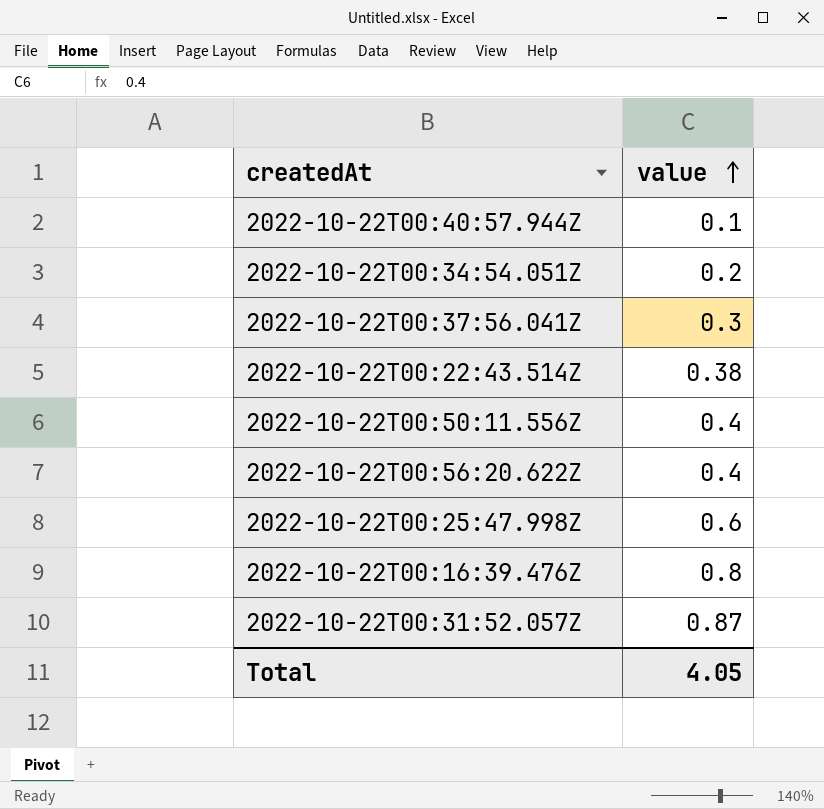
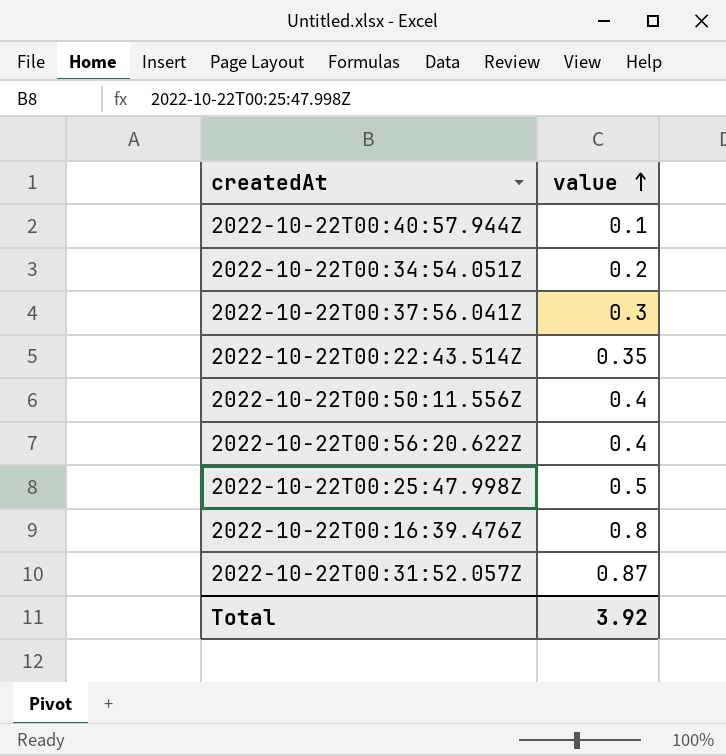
2022-10-22T00:22:43.514Z | value: 0.38 -> 0.35
2022-10-22T00:25:47.998Z | value: 0.6 -> 0.5
Total | value: 4.05 -> 3.92

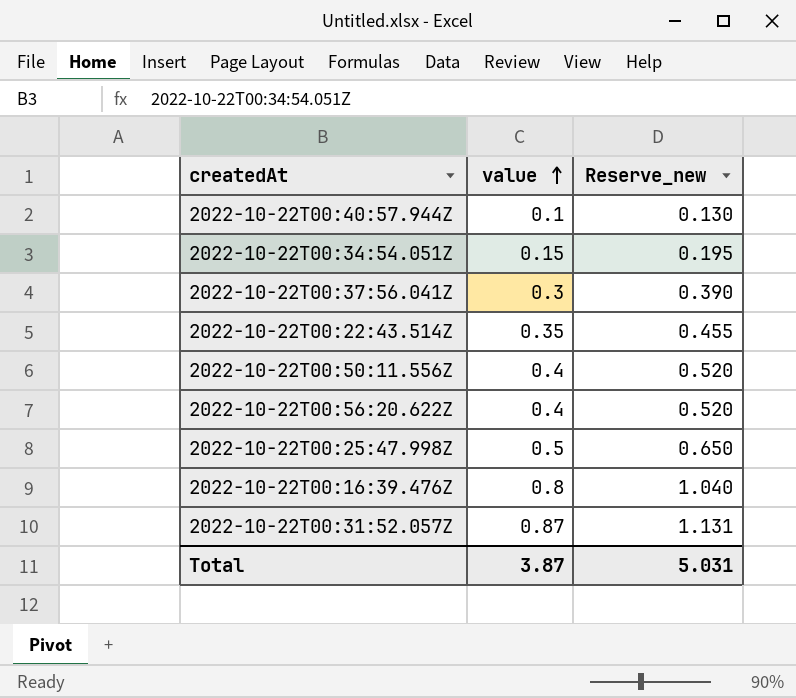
column Reserve_new | formula: none -> [value] * 1.3
2022-10-22T00:34:54.051Z | value: 0.2 -> 0.15
Total | value: 3.92 -> 3.87

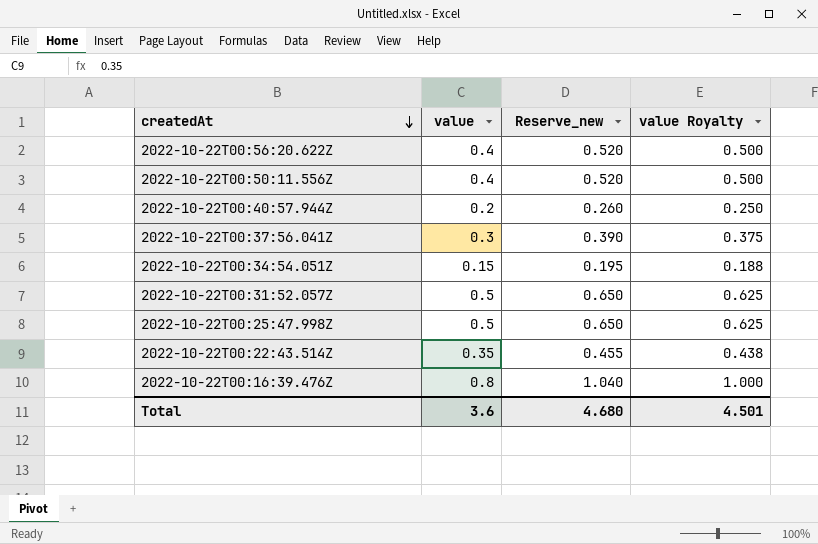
row order: value ascending -> createdAt descending
column value Royalty | formula: none -> [value] * 1.25
2022-10-22T00:40:57.944Z | value: 0.1 -> 0.2
2022-10-22T00:40:57.944Z | Reserve_new: 0.130 -> 0.260
2022-10-22T00:31:52.057Z | value: 0.87 -> 0.5
2022-10-22T00:31:52.057Z | Reserve_new: 1.131 -> 0.650
Total | value: 3.87 -> 3.6
Total | Reserve_new: 5.031 -> 4.680

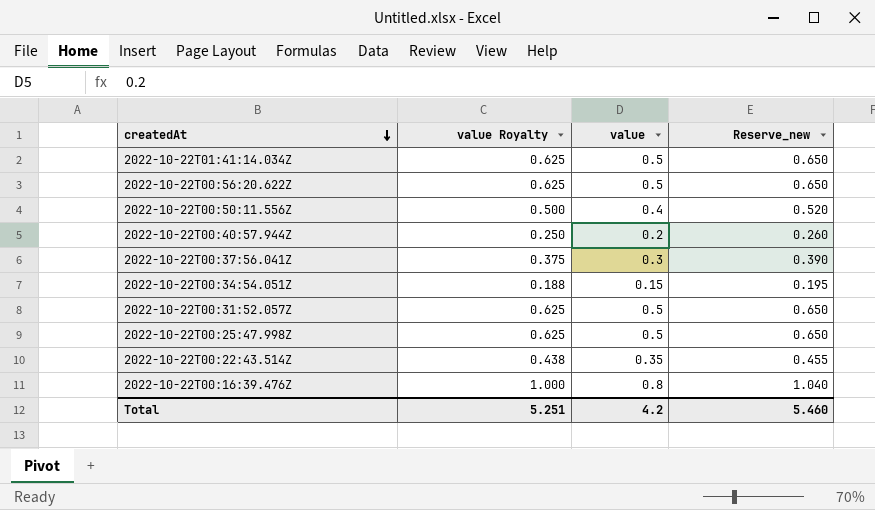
column value Royalty | position: 4 -> 2
row 2022-10-22T01:41:14.034Z: none -> 0.625 | 0.5 | 0.650
2022-10-22T00:56:20.622Z | value Royalty: 0.500 -> 0.625
2022-10-22T00:56:20.622Z | value: 0.4 -> 0.5
2022-10-22T00:56:20.622Z | Reserve_new: 0.520 -> 0.650
Total | value Royalty: 4.501 -> 5.251
Total | value: 3.6 -> 4.2
Total | Reserve_new: 4.680 -> 5.460

